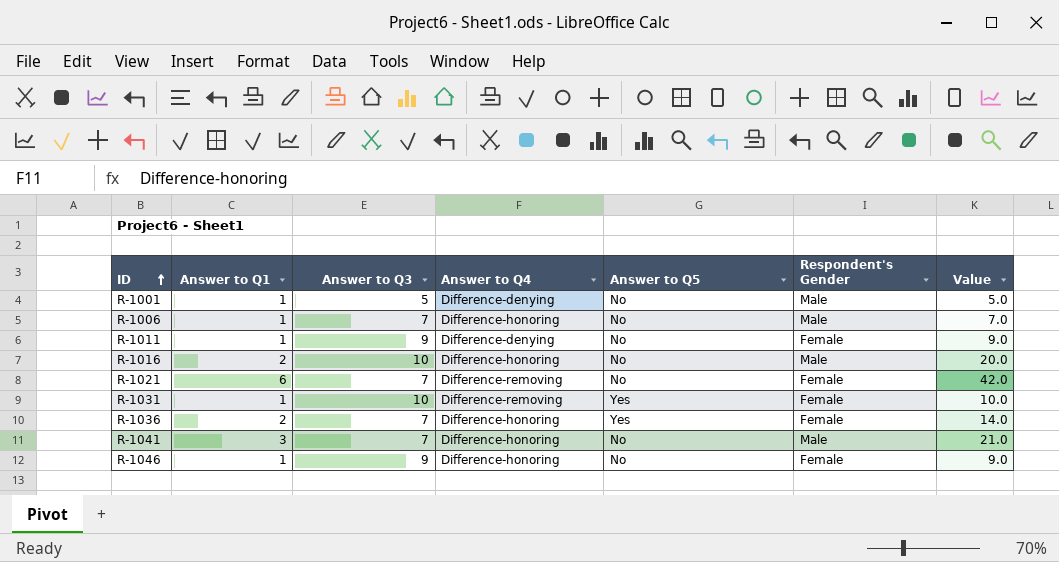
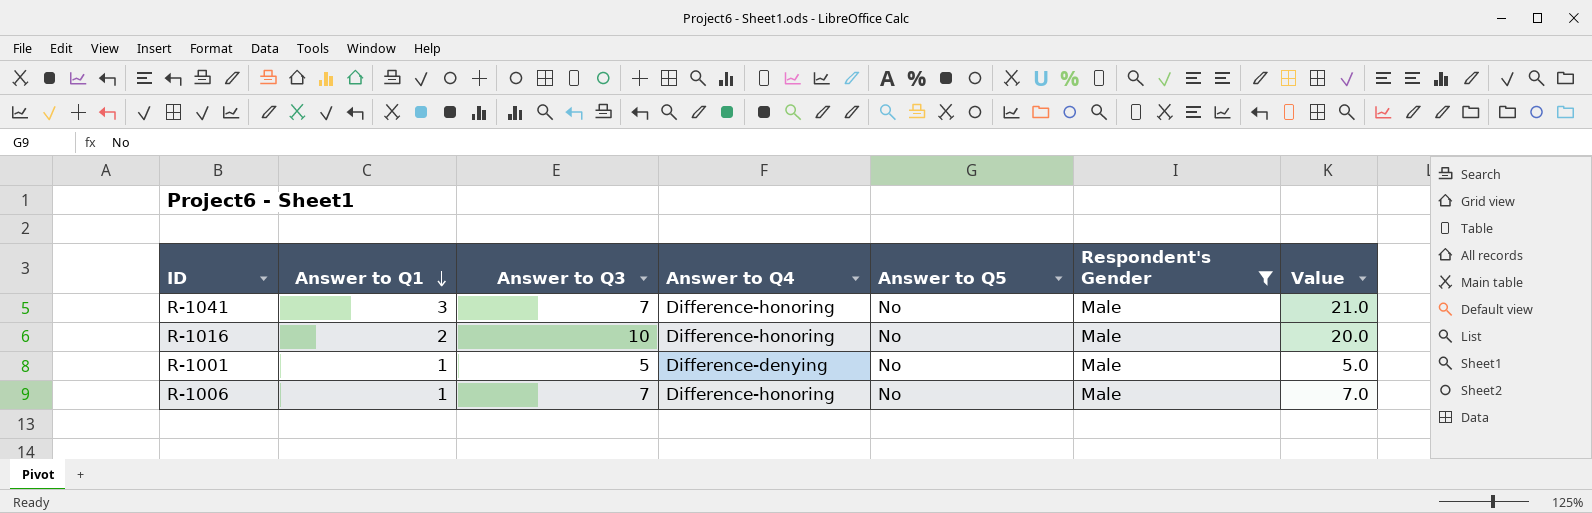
filter: none -> Respondent's Gender = Male
row order: ID ascending -> Answer to Q1 descending

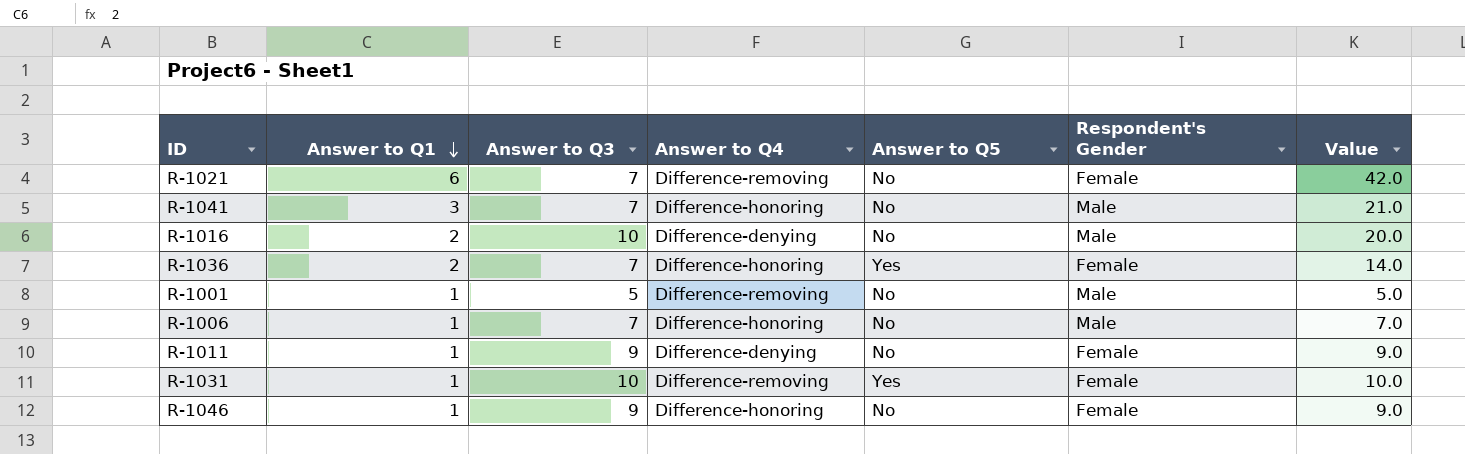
filter: Respondent's Gender = Male -> none
R-1016 | Answer to Q4: Difference-honoring -> Difference-denying
R-1001 | Answer to Q4: Difference-denying -> Difference-removing

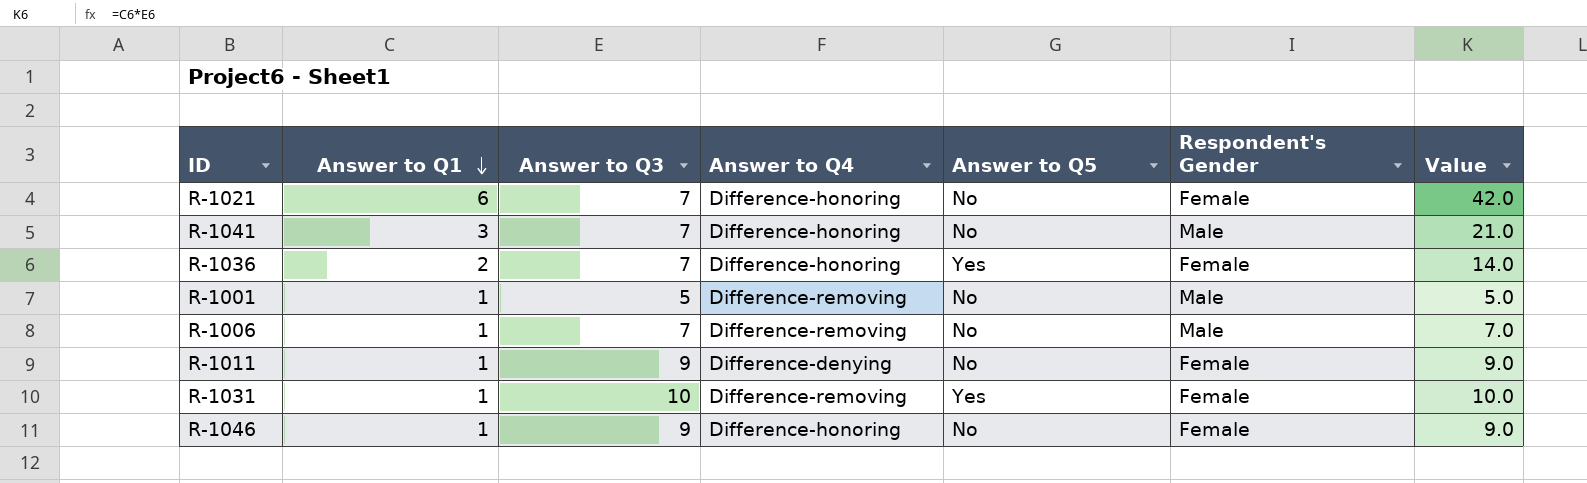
row R-1016: 2 | 10 | Difference-denying | No | Male | 20.0 -> none
R-1021 | Answer to Q4: Difference-removing -> Difference-honoring
R-1006 | Answer to Q4: Difference-honoring -> Difference-removing

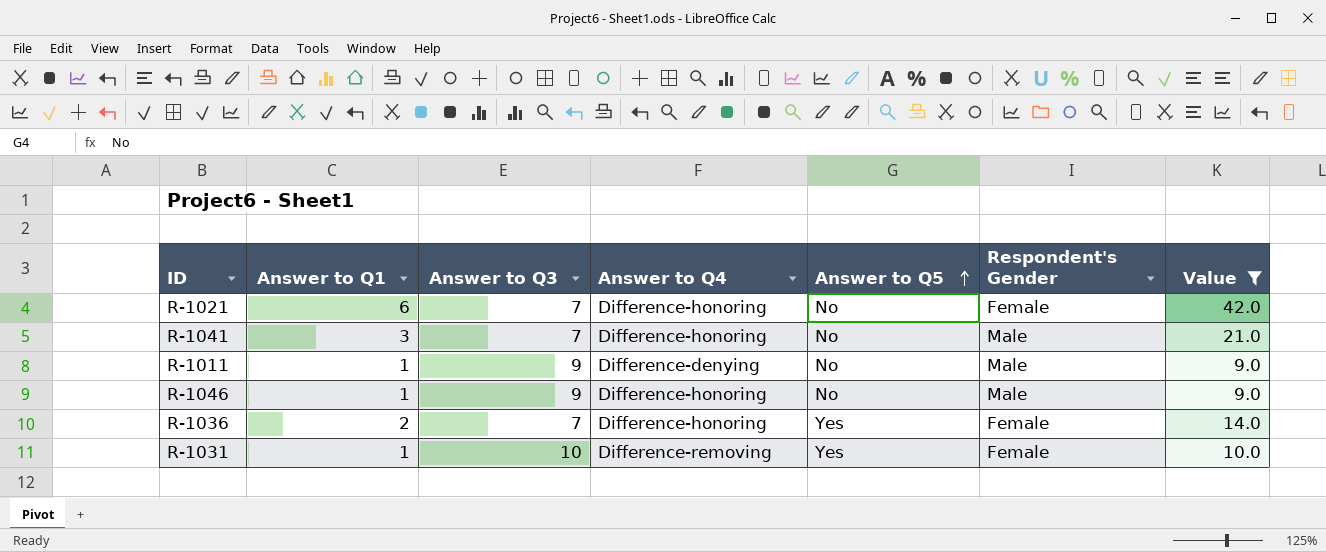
filter: none -> Value >= 9.0
row order: Answer to Q1 descending -> Answer to Q5 ascending
R-1011 | Respondent's Gender: Female -> Male
R-1046 | Respondent's Gender: Female -> Male

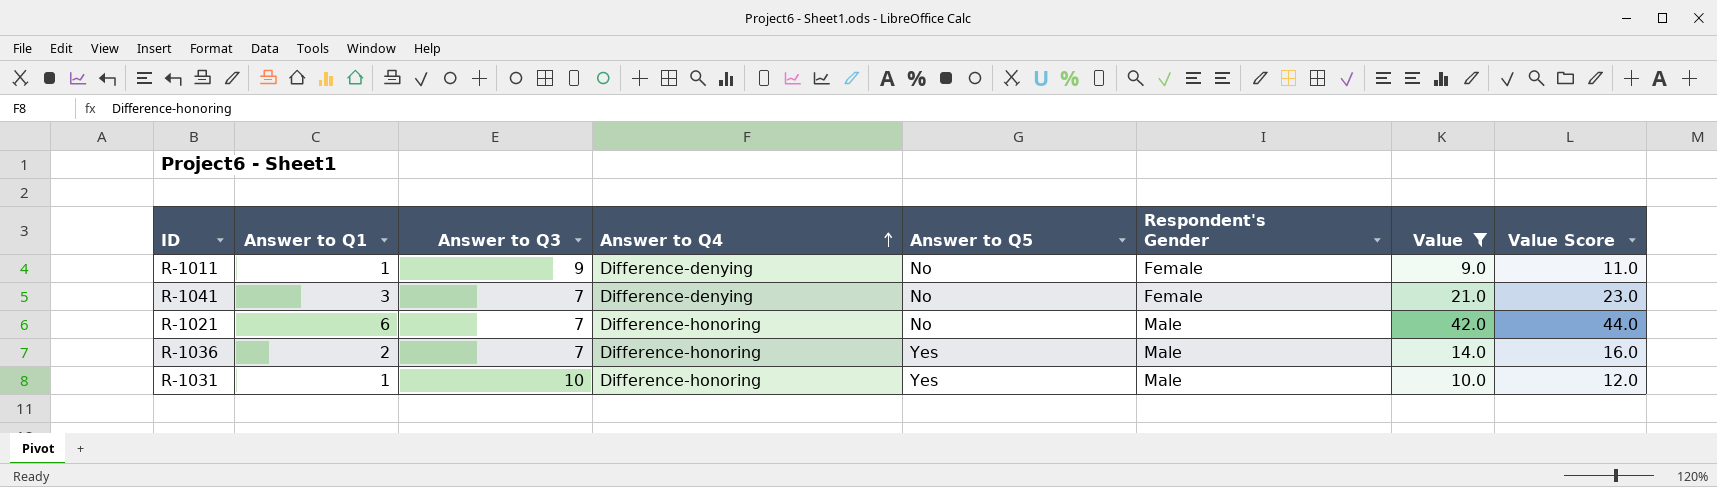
row order: Answer to Q5 ascending -> Answer to Q4 ascending
column Value Score | formula: none -> [Value] + 2
row R-1046: 1 | 9 | Difference-honoring | No | Male | 9.0 -> none
R-1011 | Respondent's Gender: Male -> Female
R-1041 | Answer to Q4: Difference-honoring -> Difference-denying
R-1041 | Respondent's Gender: Male -> Female
R-1021 | Respondent's Gender: Female -> Male
R-1036 | Respondent's Gender: Female -> Male
R-1031 | Answer to Q4: Difference-removing -> Difference-honoring
R-1031 | Respondent's Gender: Female -> Male

